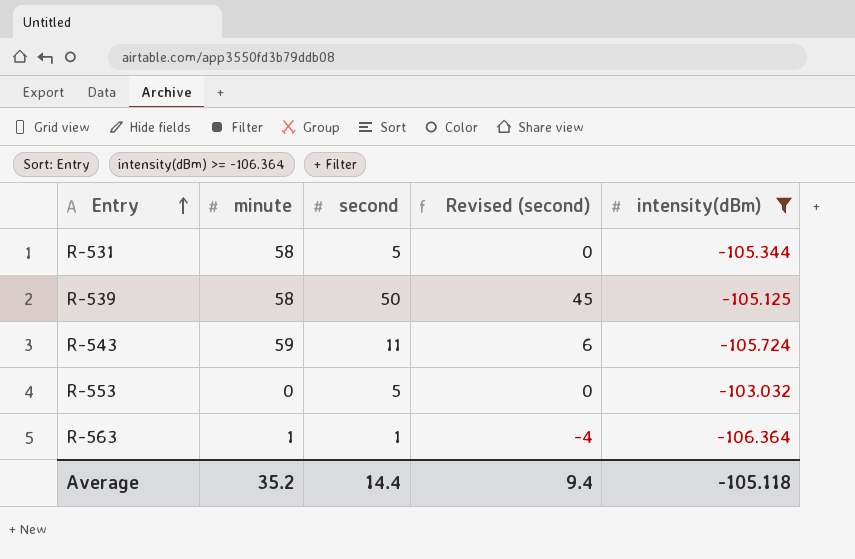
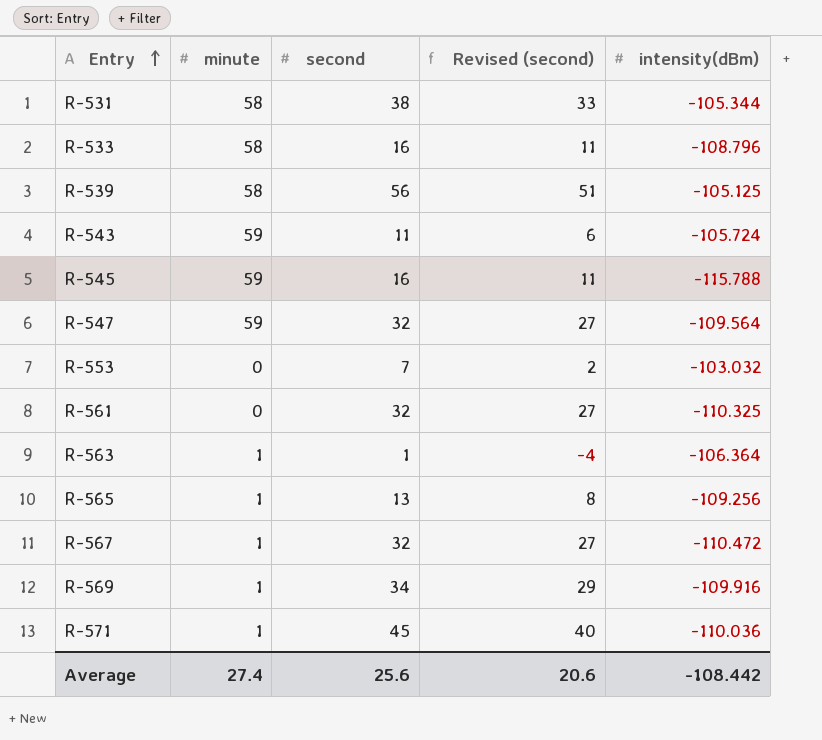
filter: intensity(dBm) >= -106.364 -> none
R-531 | second: 5 -> 38
R-531 | Revised (second): 0 -> 33
R-539 | second: 50 -> 56
R-539 | Revised (second): 45 -> 51
R-553 | second: 5 -> 7
R-553 | Revised (second): 0 -> 2
Average | minute: 35.2 -> 27.4
Average | second: 14.4 -> 25.6
Average | Revised (second): 9.4 -> 20.6
Average | intensity(dBm): -105.118 -> -108.442

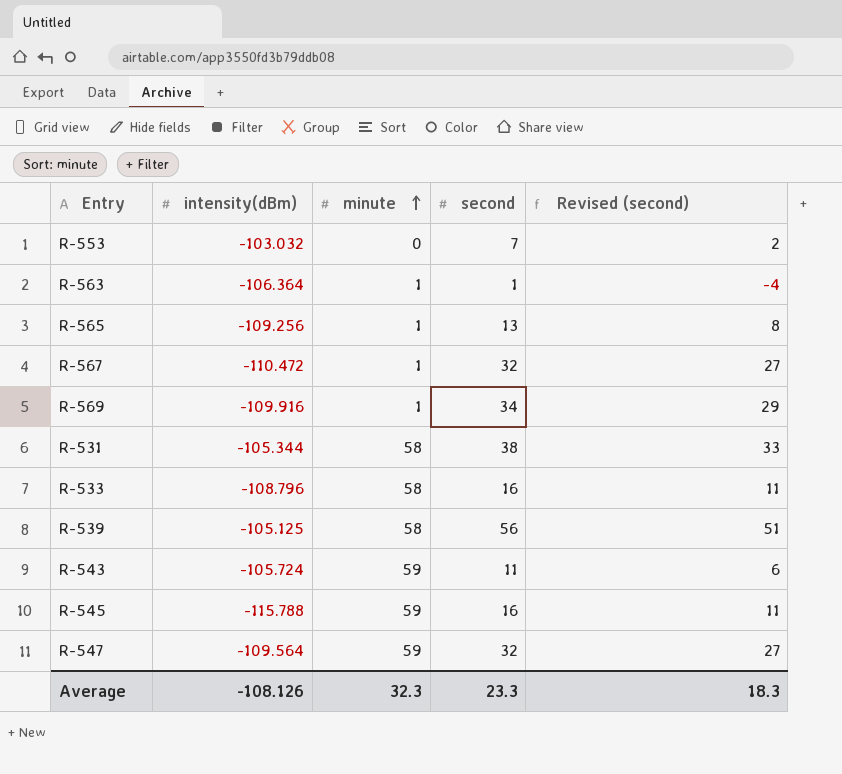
row order: Entry ascending -> minute ascending
column intensity(dBm) | position: 5 -> 2
row R-561: 0 | 32 | 27 | -110.325 -> none
row R-571: 1 | 45 | 40 | -110.036 -> none
Average | intensity(dBm): -108.442 -> -108.126
Average | minute: 27.4 -> 32.3
Average | second: 25.6 -> 23.3
Average | Revised (second): 20.6 -> 18.3

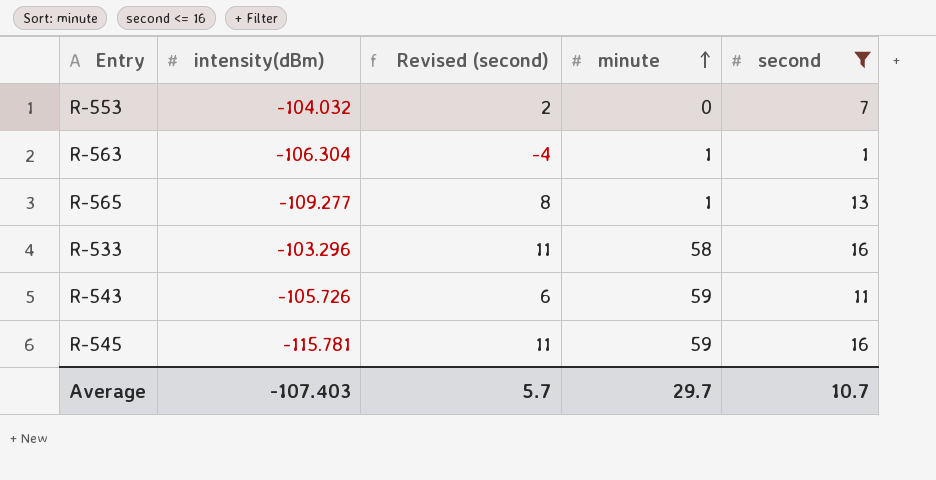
filter: none -> second <= 16
column Revised (second) | position: 5 -> 3
R-553 | intensity(dBm): -103.032 -> -104.032
R-563 | intensity(dBm): -106.364 -> -106.304
R-565 | intensity(dBm): -109.256 -> -109.277
R-533 | intensity(dBm): -108.796 -> -103.296
R-543 | intensity(dBm): -105.724 -> -105.726
R-545 | intensity(dBm): -115.788 -> -115.781
Average | intensity(dBm): -108.126 -> -107.403
Average | Revised (second): 18.3 -> 5.7
Average | minute: 32.3 -> 29.7
Average | second: 23.3 -> 10.7

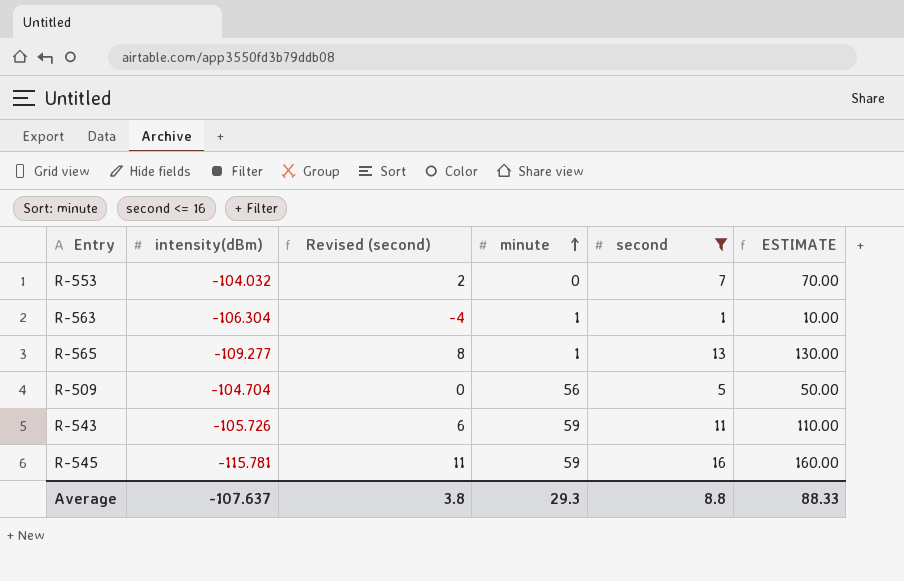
column ESTIMATE | formula: none -> [second] * 10
row R-533: -103.296 | 11 | 58 | 16 -> none
row R-509: none -> -104.704 | 0 | 56 | 5 | 50.00
Average | intensity(dBm): -107.403 -> -107.637
Average | Revised (second): 5.7 -> 3.8
Average | minute: 29.7 -> 29.3
Average | second: 10.7 -> 8.8

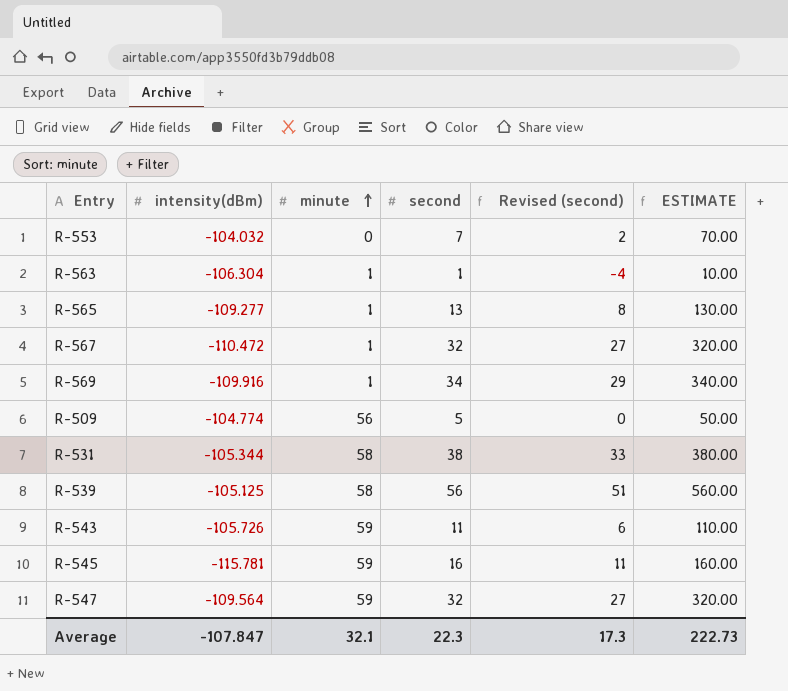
filter: second <= 16 -> none
column Revised (second) | position: 3 -> 5
R-509 | intensity(dBm): -104.704 -> -104.774
Average | intensity(dBm): -107.637 -> -107.847
Average | minute: 29.3 -> 32.1
Average | second: 8.8 -> 22.3
Average | Revised (second): 3.8 -> 17.3
Average | ESTIMATE: 88.33 -> 222.73

